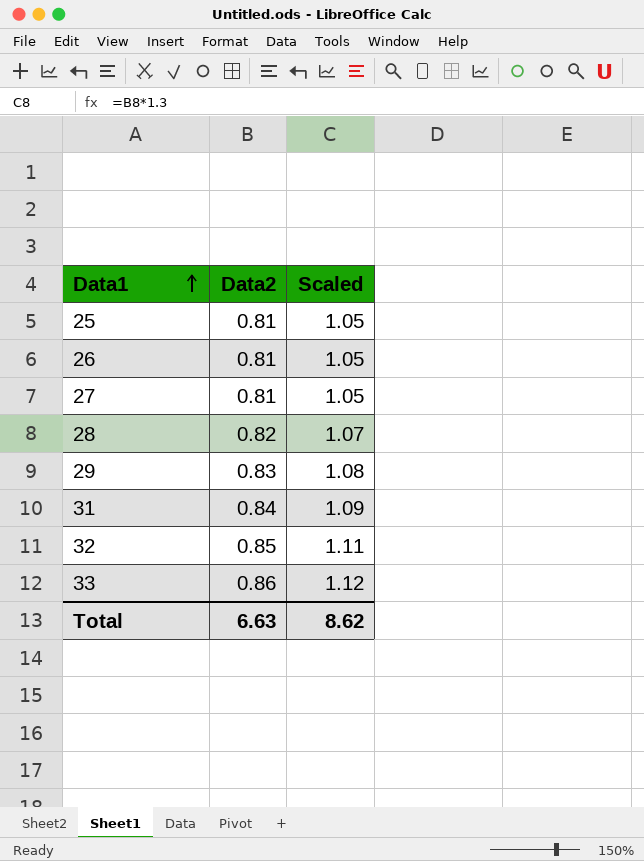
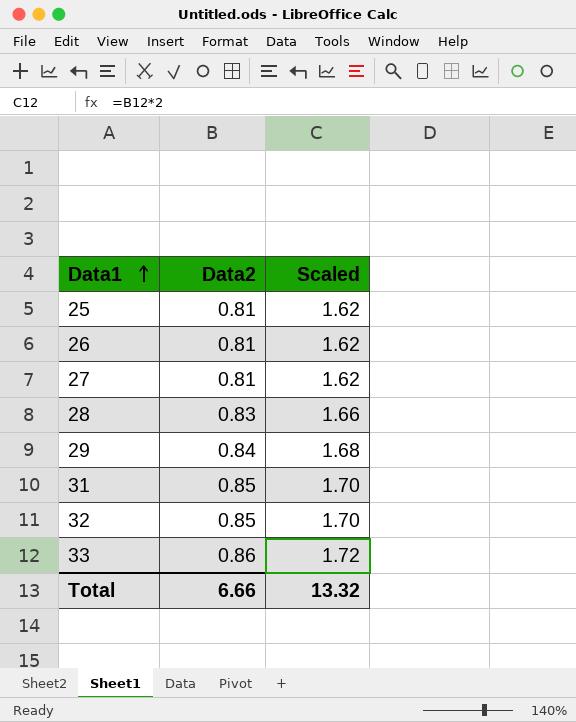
column Scaled | formula: [Data2] * 1.3 -> [Data2] * 2
28 | Data2: 0.82 -> 0.83
29 | Data2: 0.83 -> 0.84
31 | Data2: 0.84 -> 0.85
Total | Data2: 6.63 -> 6.66
Total | Scaled: 8.62 -> 13.32

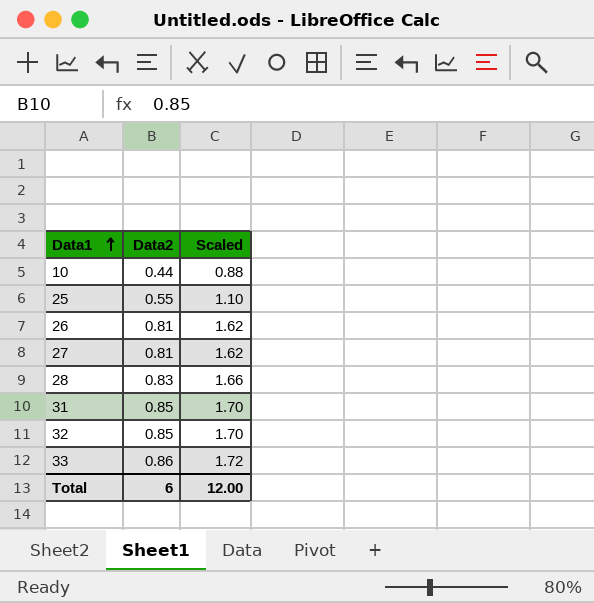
row 29: 0.84 | 1.68 -> none
row 10: none -> 0.44 | 0.88
25 | Data2: 0.81 -> 0.55
25 | Scaled: 1.62 -> 1.10
Total | Data2: 6.66 -> 6
Total | Scaled: 13.32 -> 12.00

